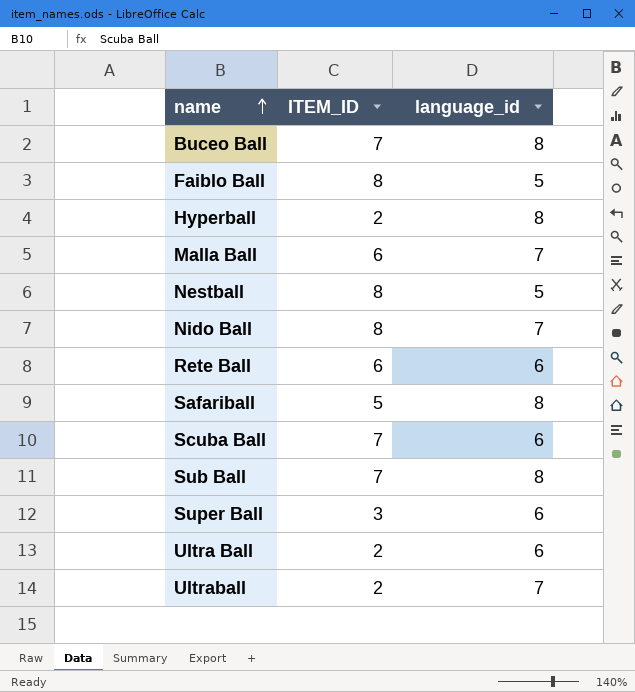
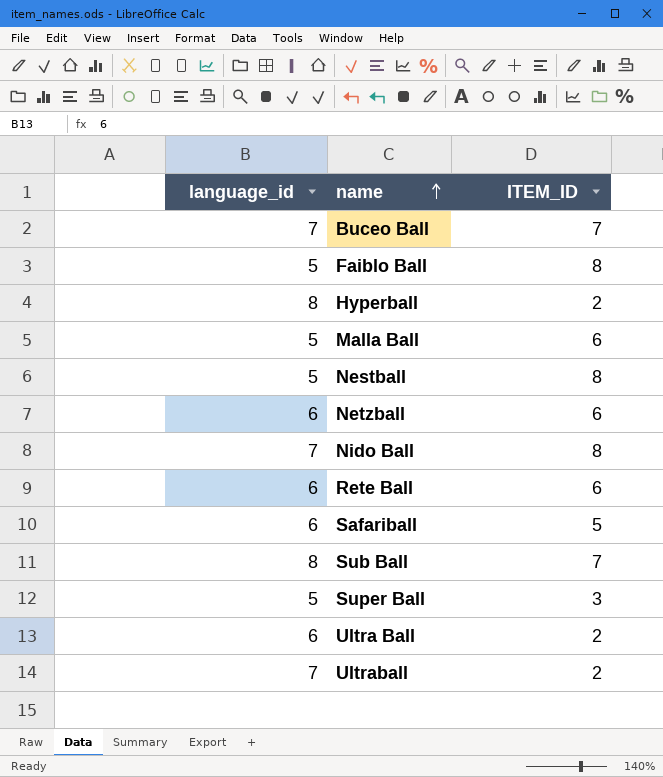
column language_id | position: 3 -> 1
row Scuba Ball: 7 | 6 -> none
Buceo Ball | language_id: 8 -> 7
Malla Ball | language_id: 7 -> 5
row Netzball: none -> 6 | 6
Safariball | language_id: 8 -> 6
Super Ball | language_id: 6 -> 5

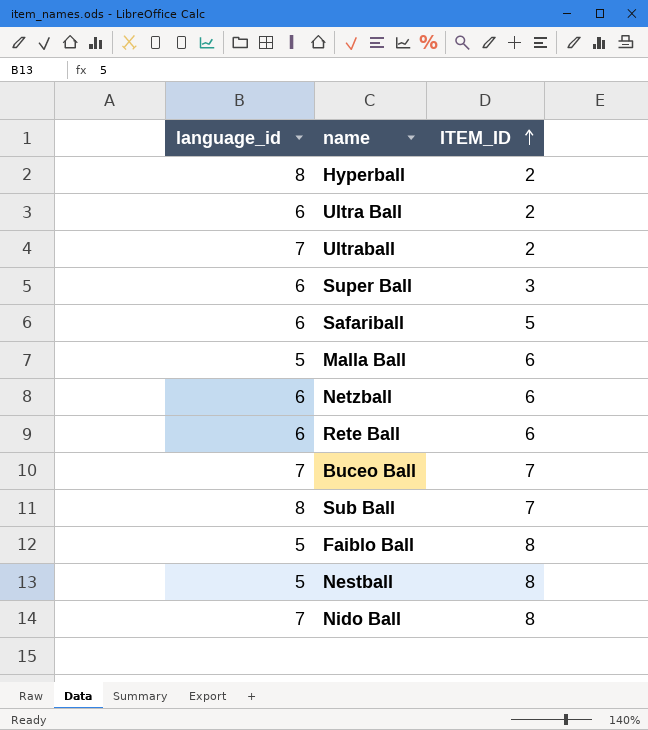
row order: name ascending -> ITEM_ID ascending
Super Ball | language_id: 5 -> 6

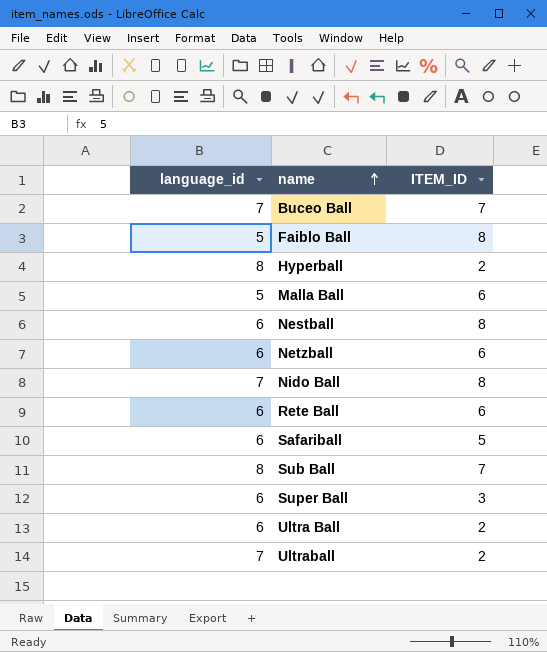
row order: ITEM_ID ascending -> name ascending
Nestball | language_id: 5 -> 6

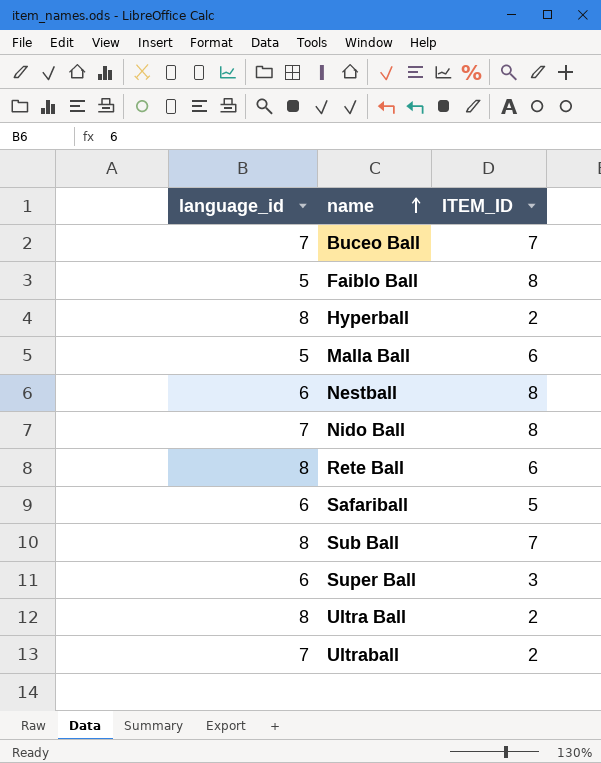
row Netzball: 6 | 6 -> none
Rete Ball | language_id: 6 -> 8
Ultra Ball | language_id: 6 -> 8

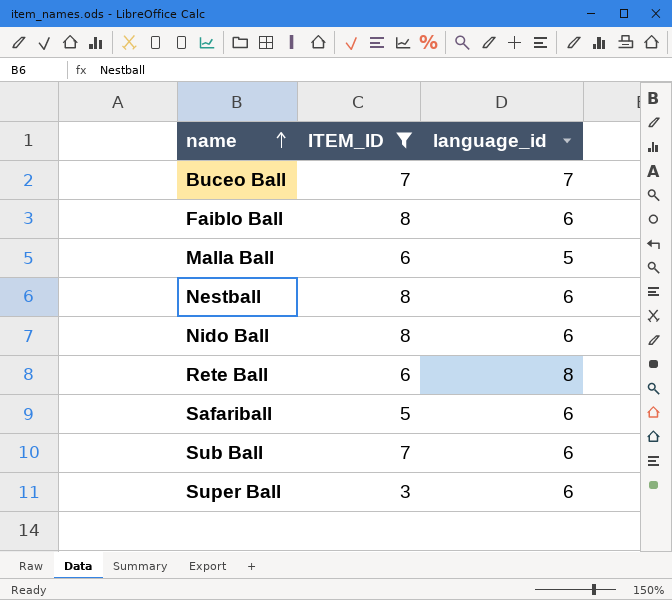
filter: none -> ITEM_ID != 2
column language_id | position: 1 -> 3
Faiblo Ball | language_id: 5 -> 6
Nido Ball | language_id: 7 -> 6
Sub Ball | language_id: 8 -> 6

